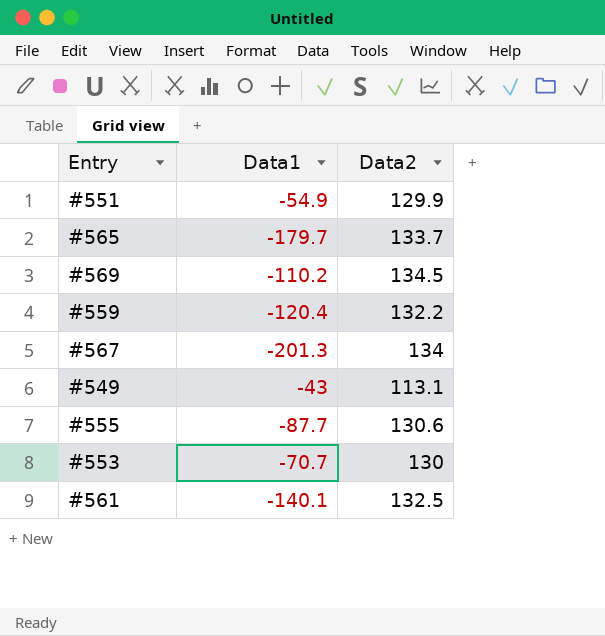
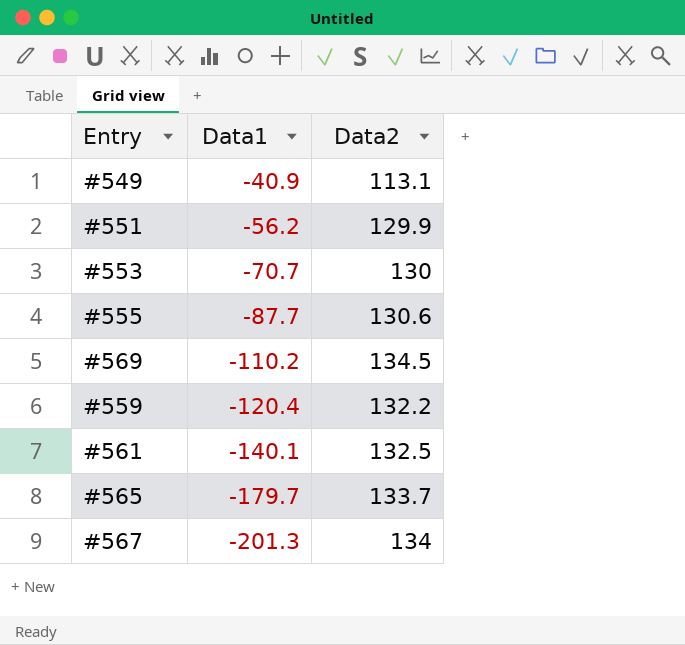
row order: none -> Data1 descending
#549 | Data1: -43 -> -40.9
#551 | Data1: -54.9 -> -56.2

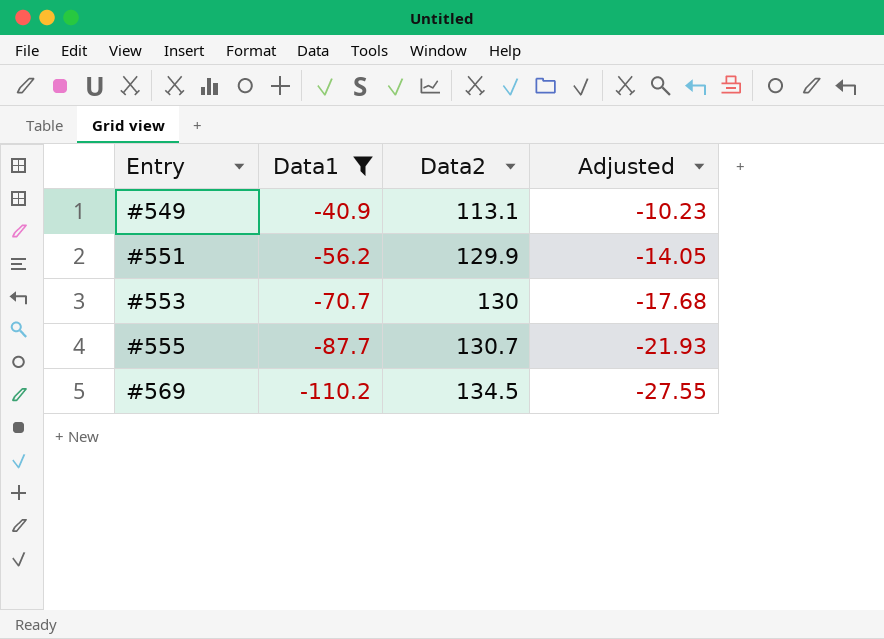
filter: none -> Data1 >= -110.2
column Adjusted | formula: none -> [Data1] * 0.25
#555 | Data2: 130.6 -> 130.7

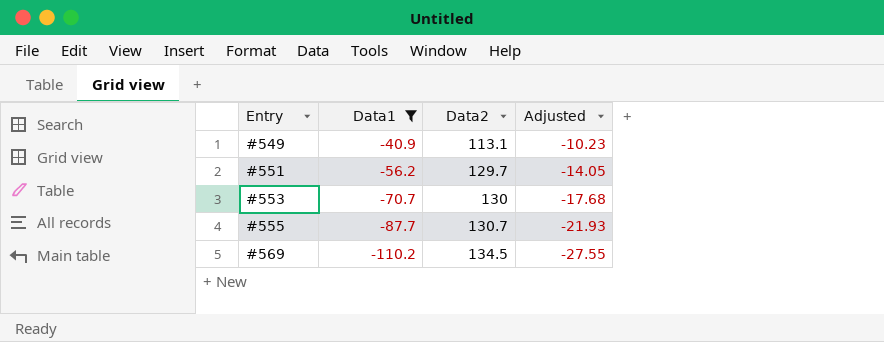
#551 | Data2: 129.9 -> 129.7

